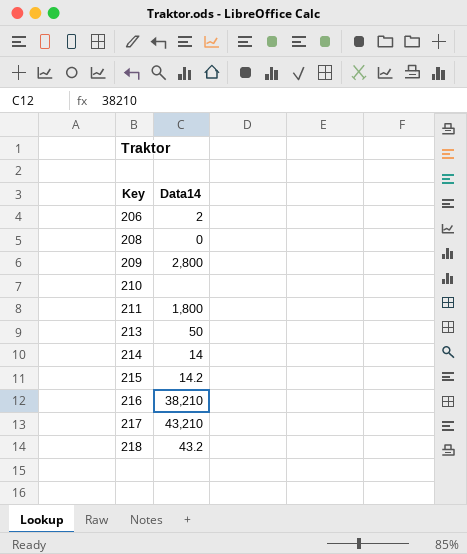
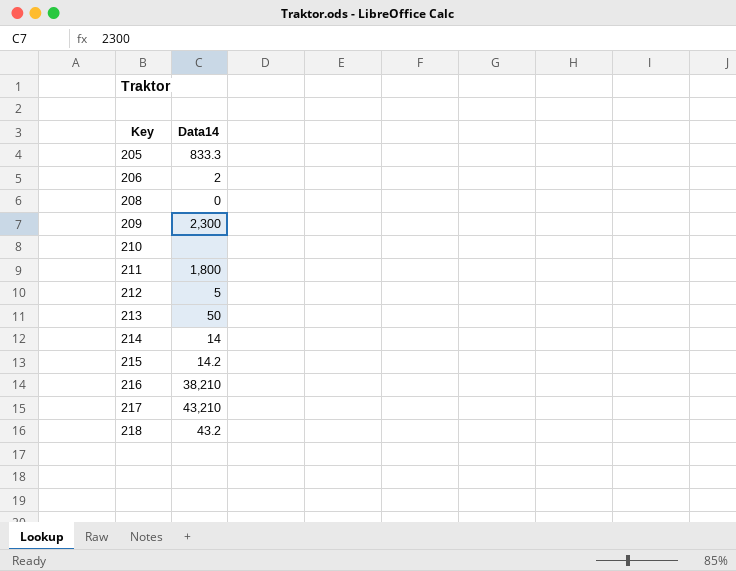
row 205: none -> 833.3
209 | Data14: 2,800 -> 2,300
row 212: none -> 5

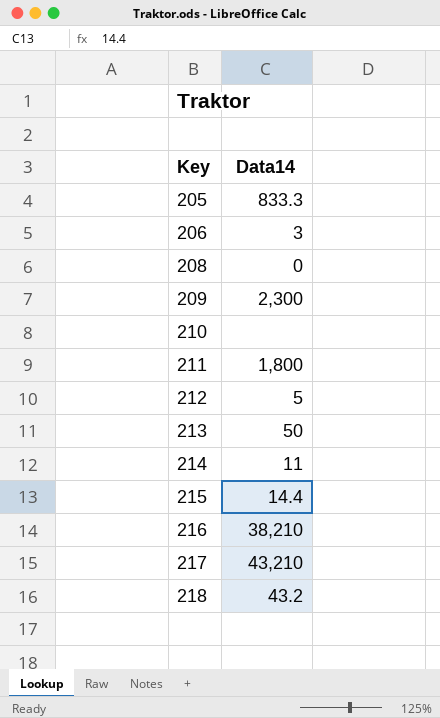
206 | Data14: 2 -> 3
214 | Data14: 14 -> 11
215 | Data14: 14.2 -> 14.4

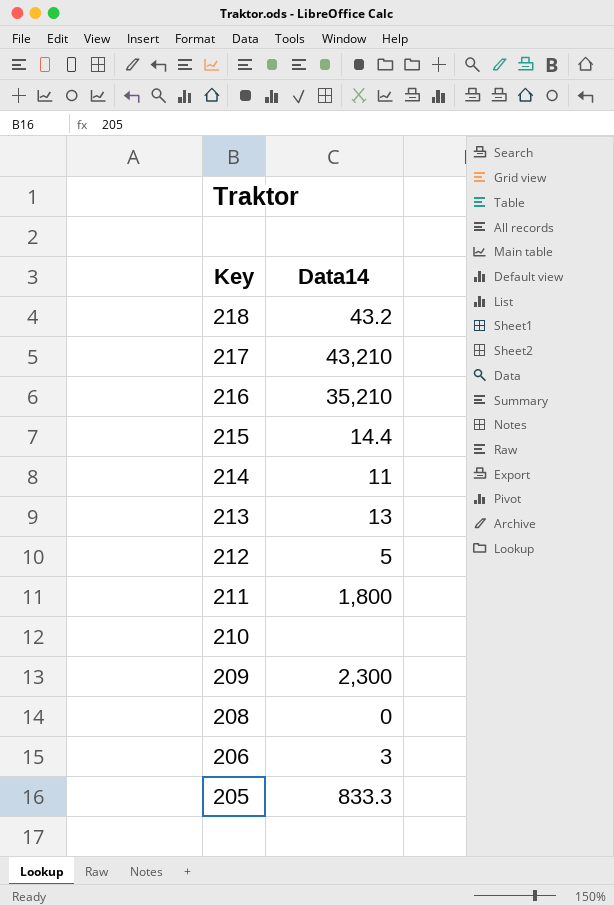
row order: Key ascending -> Key descending
216 | Data14: 38,210 -> 35,210
213 | Data14: 50 -> 13

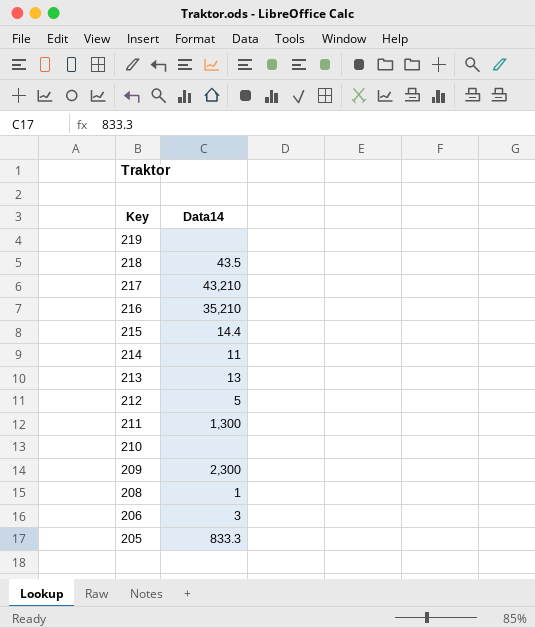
row 219: none -> none
218 | Data14: 43.2 -> 43.5
211 | Data14: 1,800 -> 1,300
208 | Data14: 0 -> 1

